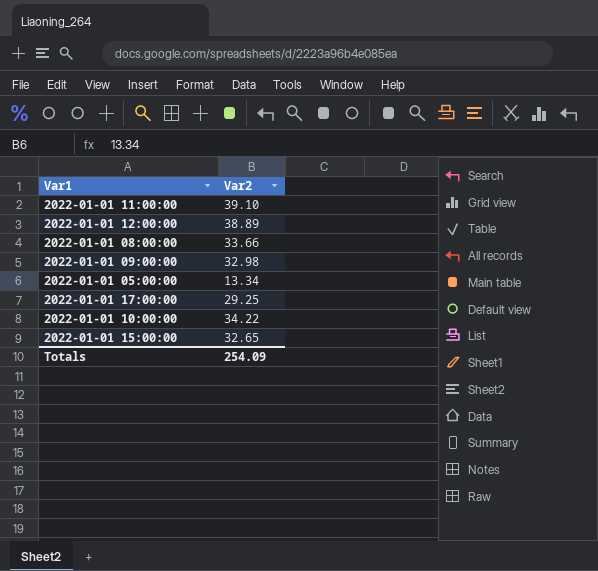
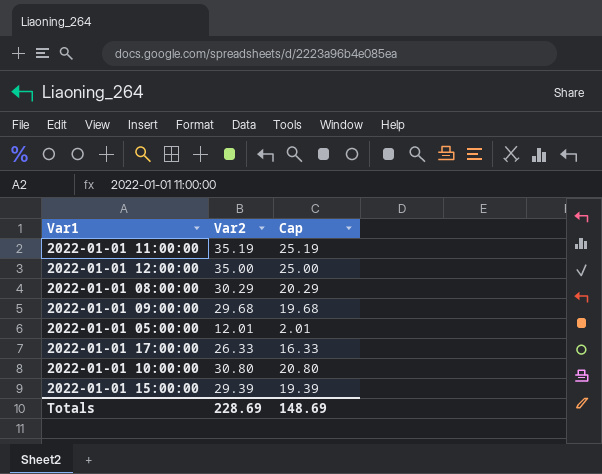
column Cap | formula: none -> [Var2] - 10
2022-01-01 11:00:00 | Var2: 39.10 -> 35.19
2022-01-01 12:00:00 | Var2: 38.89 -> 35.00
2022-01-01 08:00:00 | Var2: 33.66 -> 30.29
2022-01-01 09:00:00 | Var2: 32.98 -> 29.68
2022-01-01 05:00:00 | Var2: 13.34 -> 12.01
2022-01-01 17:00:00 | Var2: 29.25 -> 26.33
2022-01-01 10:00:00 | Var2: 34.22 -> 30.80
2022-01-01 15:00:00 | Var2: 32.65 -> 29.39
Totals | Var2: 254.09 -> 228.69

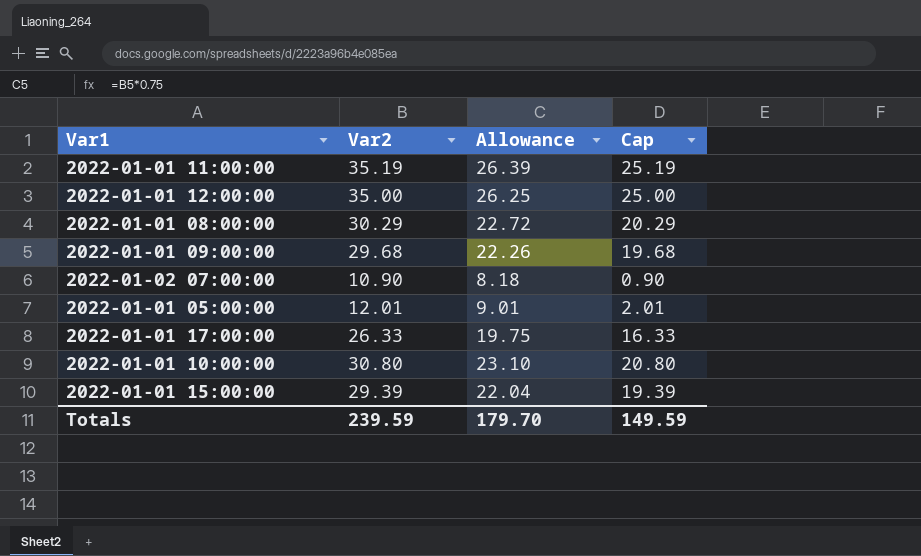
column Allowance | formula: none -> [Var2] * 0.75
row 2022-01-02 07:00:00: none -> 10.90 | 8.18 | 0.90
Totals | Var2: 228.69 -> 239.59
Totals | Cap: 148.69 -> 149.59

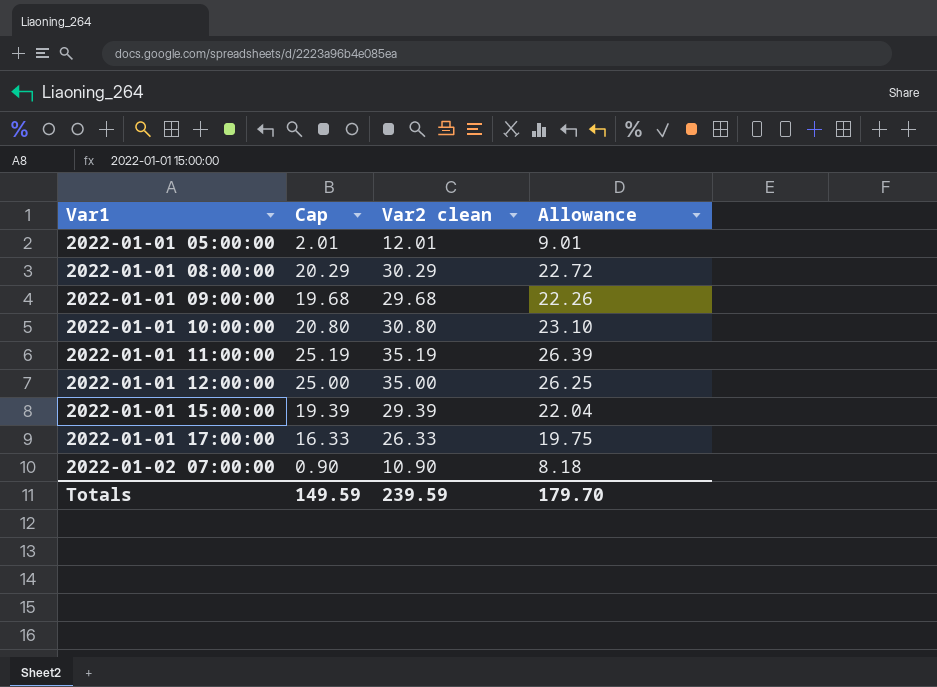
row order: none -> Var1 ascending
column Cap | position: 4 -> 2
column name: Var2 -> Var2 clean

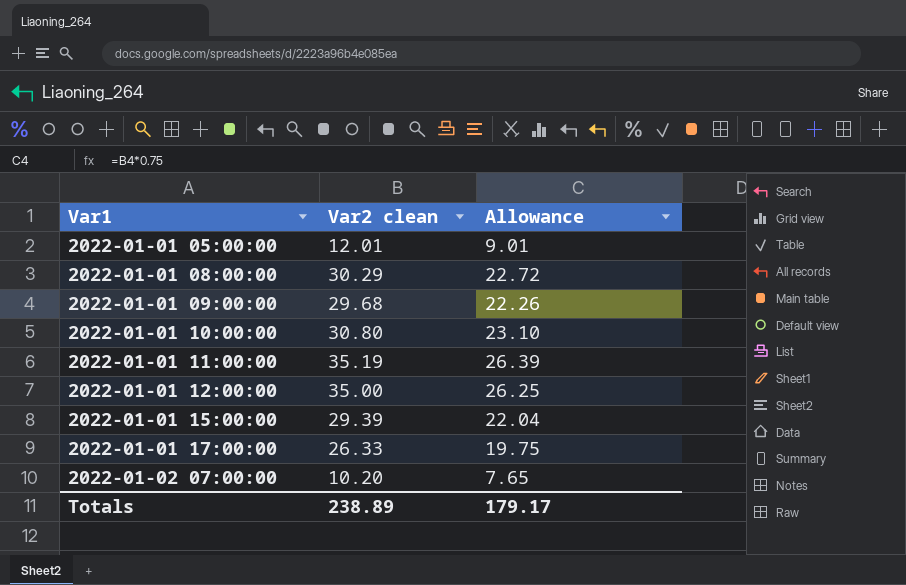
column Cap | formula: [Var2 clean] - 10 -> none
2022-01-02 07:00:00 | Var2 clean: 10.90 -> 10.20
2022-01-02 07:00:00 | Allowance: 8.18 -> 7.65
Totals | Var2 clean: 239.59 -> 238.89
Totals | Allowance: 179.70 -> 179.17

